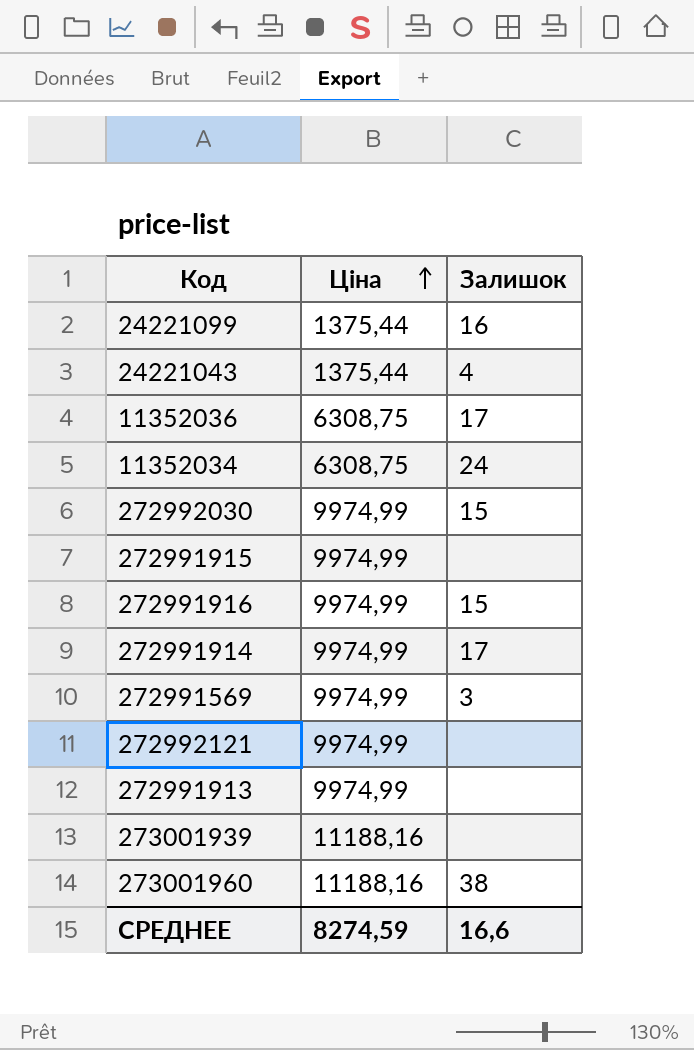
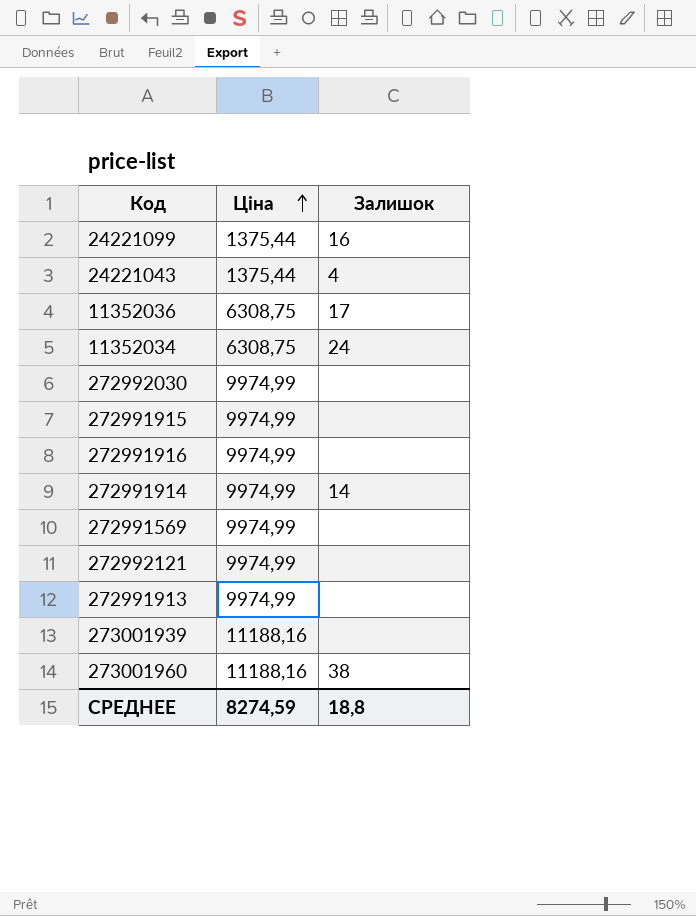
272992030 | Залишок: 15 -> none
272991916 | Залишок: 15 -> none
272991914 | Залишок: 17 -> 14
272991569 | Залишок: 3 -> none
СРЕДНЕЕ | Залишок: 16,6 -> 18,8

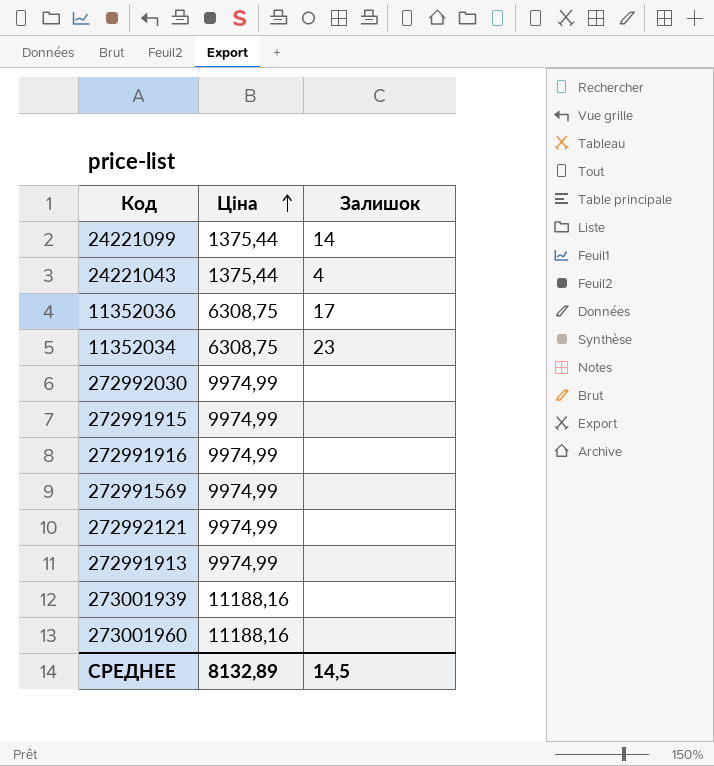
row 272991914: 9974,99 | 14 -> none
24221099 | Залишок: 16 -> 14
11352034 | Залишок: 24 -> 23
273001960 | Залишок: 38 -> none
СРЕДНЕЕ | Ціна: 8274,59 -> 8132,89
СРЕДНЕЕ | Залишок: 18,8 -> 14,5

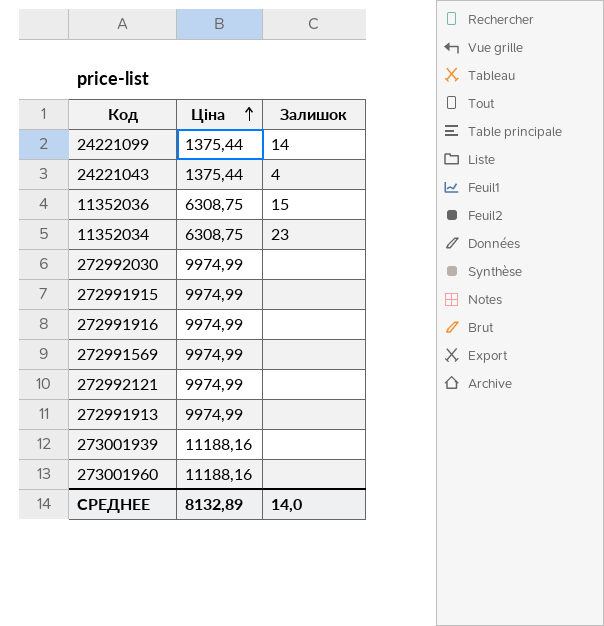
11352036 | Залишок: 17 -> 15
СРЕДНЕЕ | Залишок: 14,5 -> 14,0

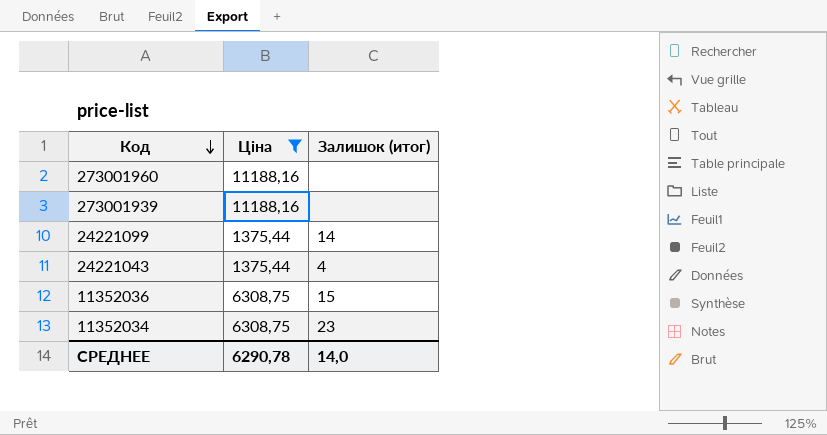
filter: none -> Ціна != 9974,99
row order: Ціна ascending -> Код descending
column name: Залишок -> Залишок (итог)
СРЕДНЕЕ | Ціна: 8132,89 -> 6290,78

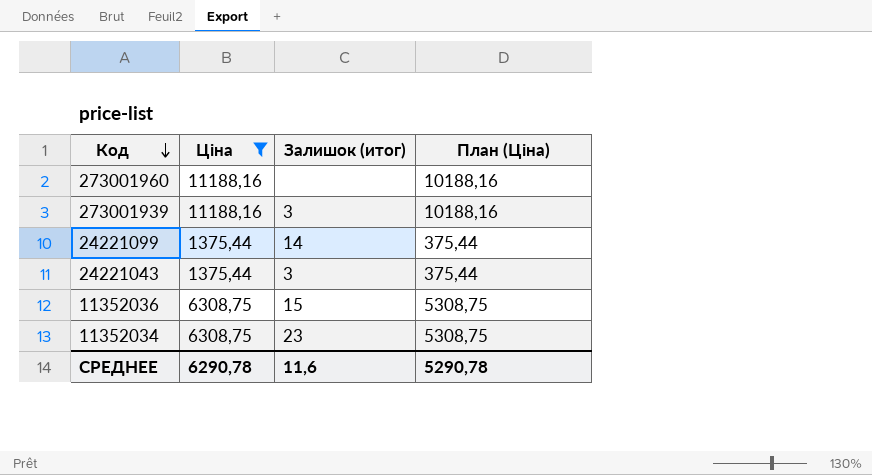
column План (Ціна) | formula: none -> [Ціна] - 1000
273001939 | Залишок (итог): none -> 3
24221043 | Залишок (итог): 4 -> 3
СРЕДНЕЕ | Залишок (итог): 14,0 -> 11,6

